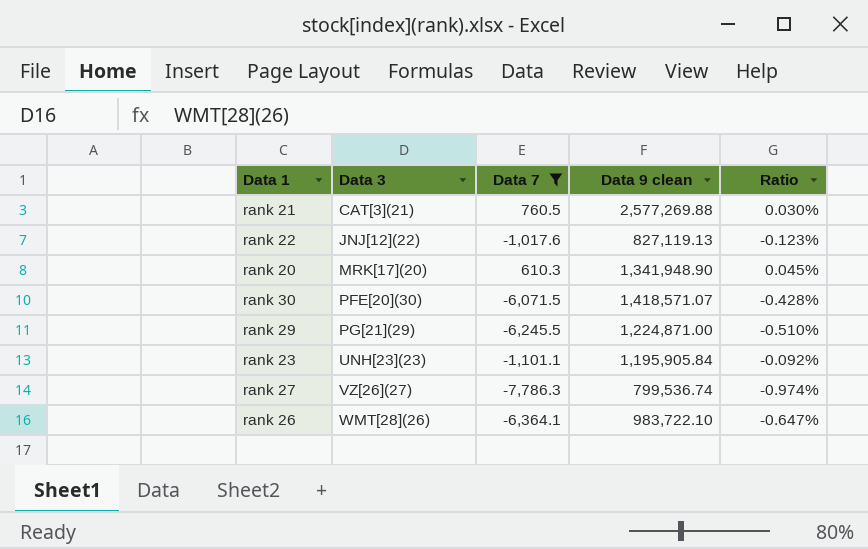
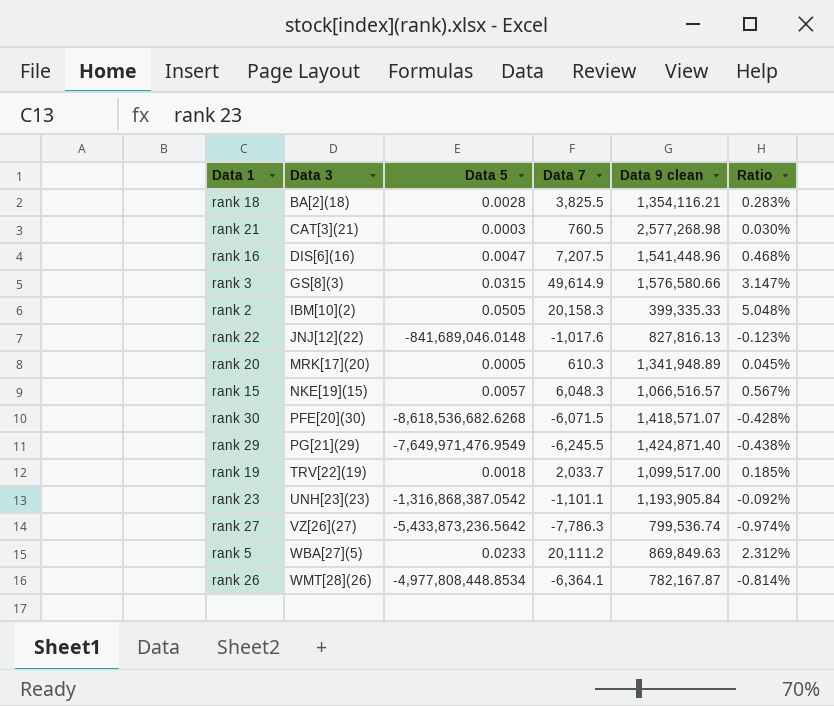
filter: Data 7 <= 760.5 -> none
column Data 5 | position: none -> 3
rank 21 | Data 9 clean: 2,577,269.88 -> 2,577,268.98
rank 22 | Data 9 clean: 827,119.13 -> 827,816.13
rank 20 | Data 9 clean: 1,341,948.90 -> 1,341,948.89
rank 29 | Data 9 clean: 1,224,871.00 -> 1,424,871.40
rank 29 | Ratio: -0.510% -> -0.438%
rank 23 | Data 9 clean: 1,195,905.84 -> 1,193,905.84
rank 26 | Data 9 clean: 983,722.10 -> 782,167.87
rank 26 | Ratio: -0.647% -> -0.814%

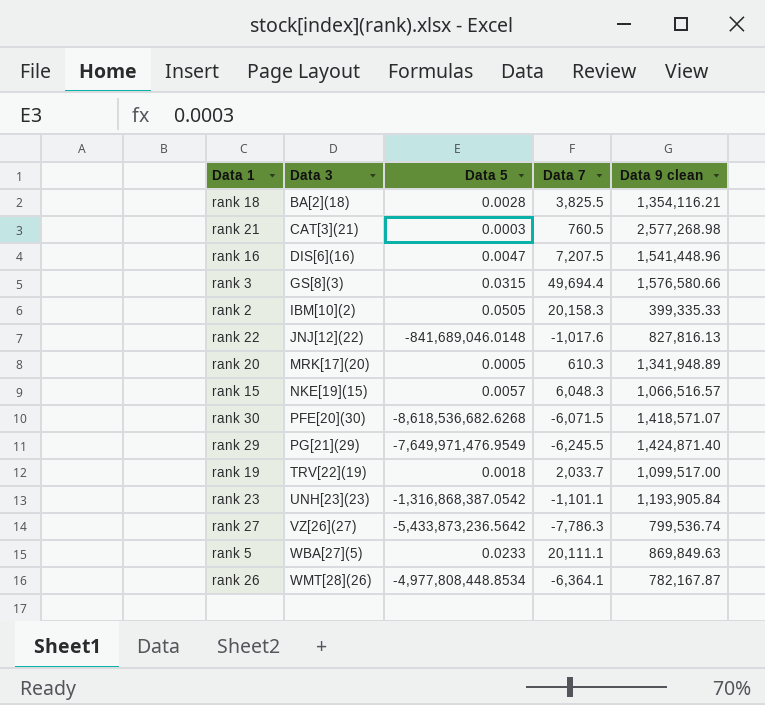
column Ratio | formula: [Data 7] / [Data 9 clean] -> none
rank 3 | Data 7: 49,614.9 -> 49,694.4
rank 5 | Data 7: 20,111.2 -> 20,111.1

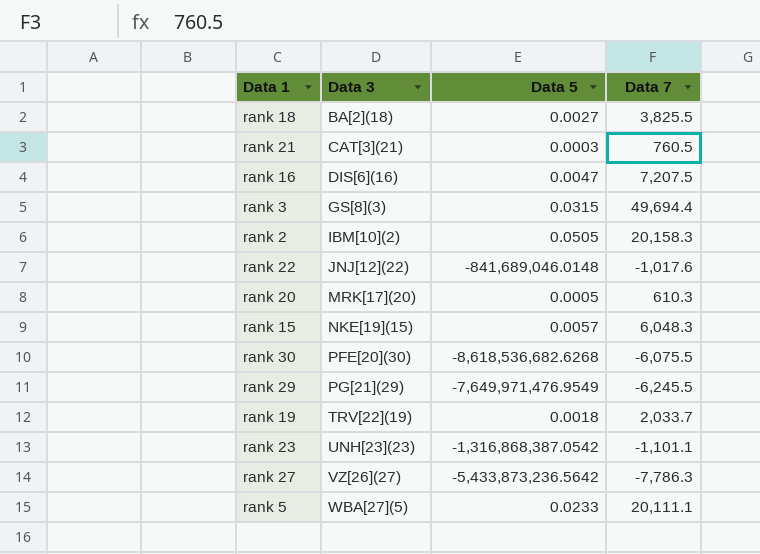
column Data 9 clean | position: 5 -> none
row rank 26: WMT[28](26) | -4,977,808,448.8534 | -6,364.1 | 782,167.87 -> none
rank 18 | Data 5: 0.0028 -> 0.0027
rank 30 | Data 7: -6,071.5 -> -6,075.5

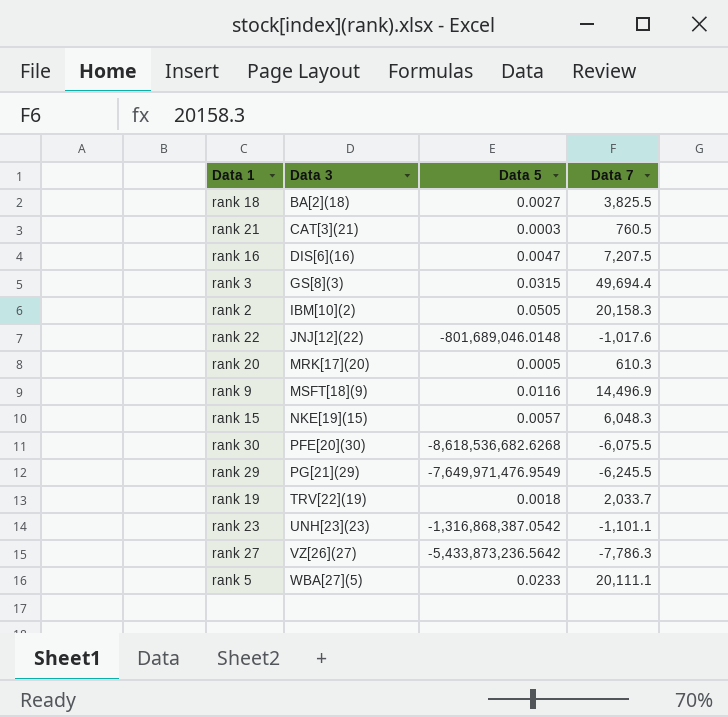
rank 22 | Data 5: -841,689,046.0148 -> -801,689,046.0148
row rank 9: none -> MSFT[18](9) | 0.0116 | 14,496.9

